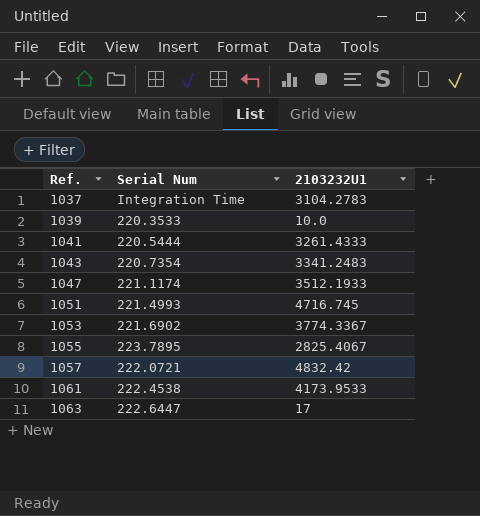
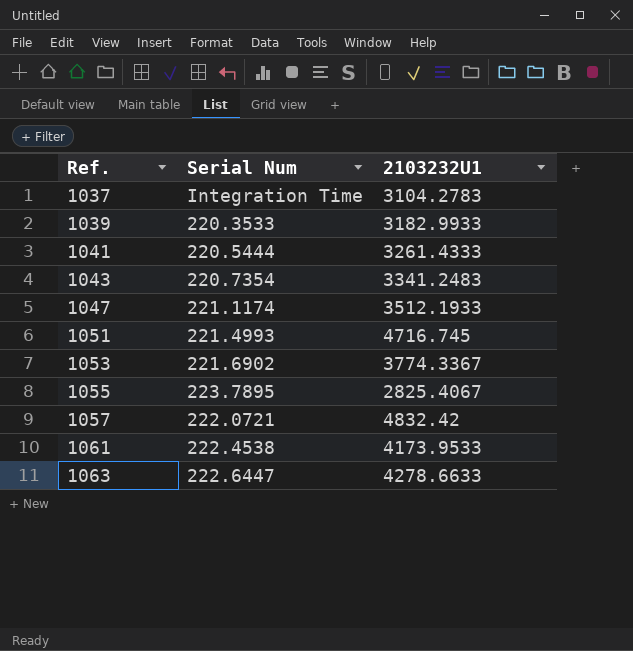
1039 | 2103232U1: 10.0 -> 3182.9933
1063 | 2103232U1: 17 -> 4278.6633

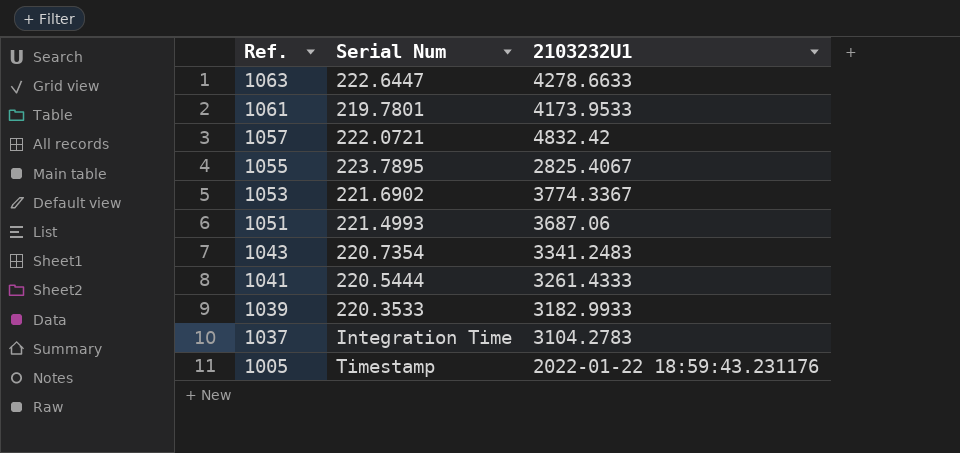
row order: Ref. ascending -> Ref. descending
row 1047: 221.1174 | 3512.1933 -> none
1061 | Serial Num: 222.4538 -> 219.7801
1051 | 2103232U1: 4716.745 -> 3687.06
row 1005: none -> Timestamp | 2022-01-22 18:59:43.231176

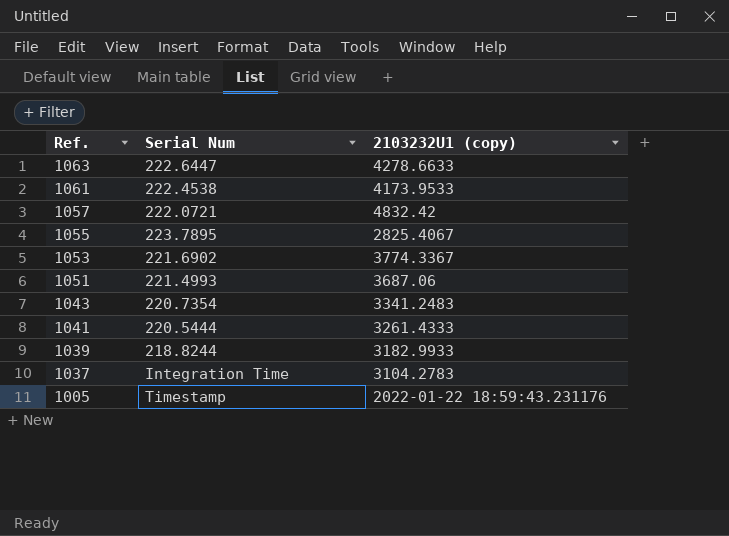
column name: 2103232U1 -> 2103232U1 (copy)
1061 | Serial Num: 219.7801 -> 222.4538
1039 | Serial Num: 220.3533 -> 218.8244

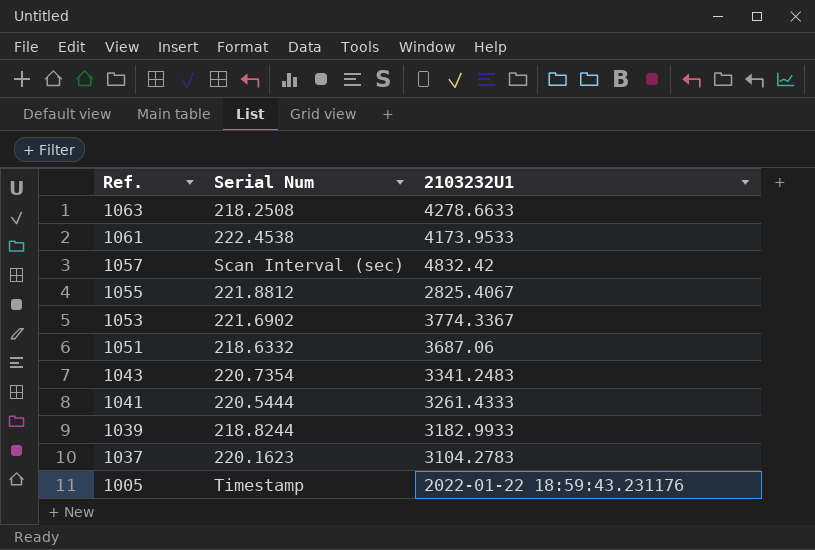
column name: 2103232U1 (copy) -> 2103232U1
1063 | Serial Num: 222.6447 -> 218.2508
1057 | Serial Num: 222.0721 -> Scan Interval (sec)
1055 | Serial Num: 223.7895 -> 221.8812
1051 | Serial Num: 221.4993 -> 218.6332
1037 | Serial Num: Integration Time -> 220.1623

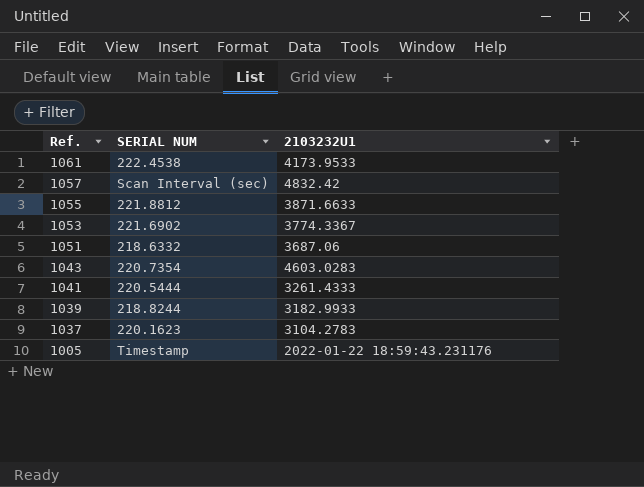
column name: Serial Num -> SERIAL NUM
row 1063: 218.2508 | 4278.6633 -> none
1055 | 2103232U1: 2825.4067 -> 3871.6633
1043 | 2103232U1: 3341.2483 -> 4603.0283

